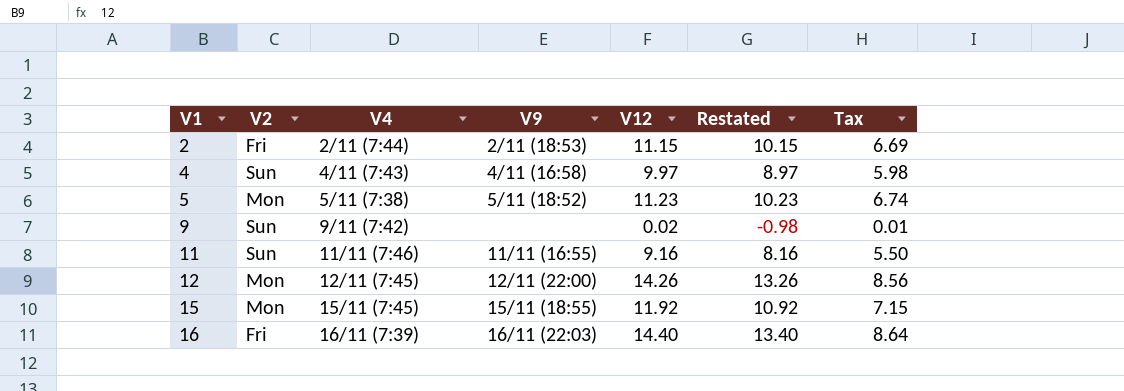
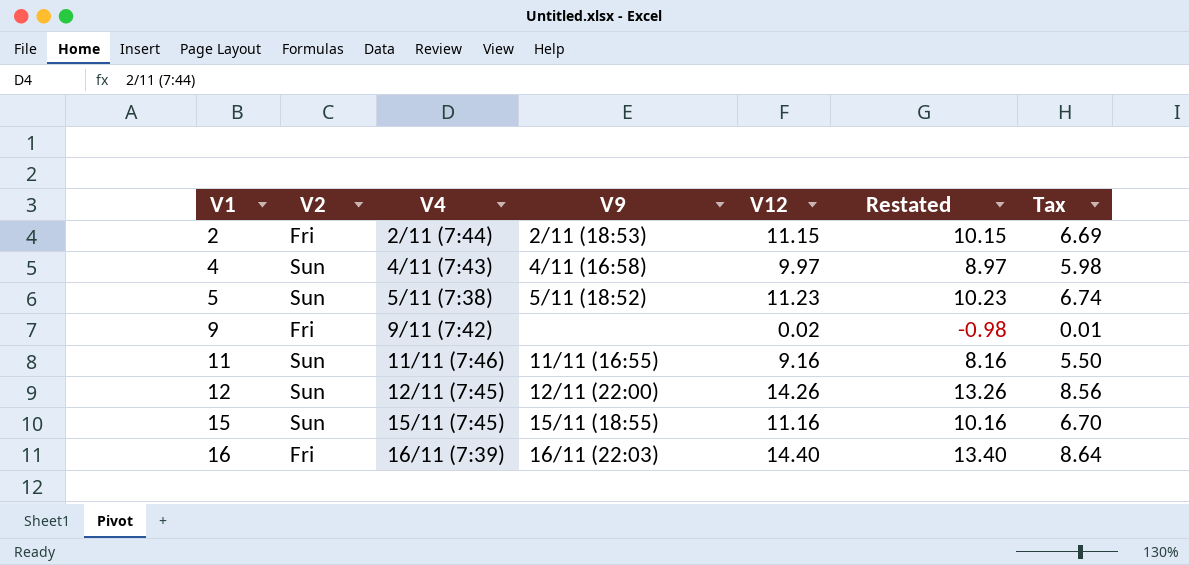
5 | V2: Mon -> Sun
9 | V2: Sun -> Fri
12 | V2: Mon -> Sun
15 | V2: Mon -> Sun
15 | V12: 11.92 -> 11.16
15 | Restated: 10.92 -> 10.16
15 | Tax: 7.15 -> 6.70

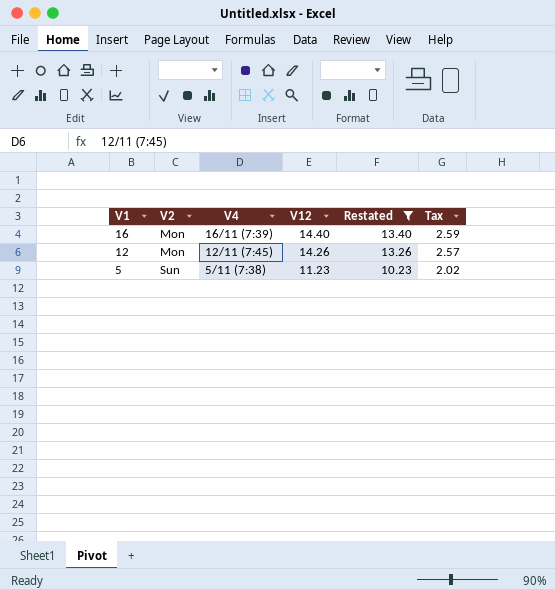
filter: none -> Restated >= 10.23
row order: V1 ascending -> V1 descending
column V9 | position: 4 -> none
column Tax | formula: [V12] * 0.6 -> [V12] * 0.18
16 | V2: Fri -> Mon
12 | V2: Sun -> Mon

